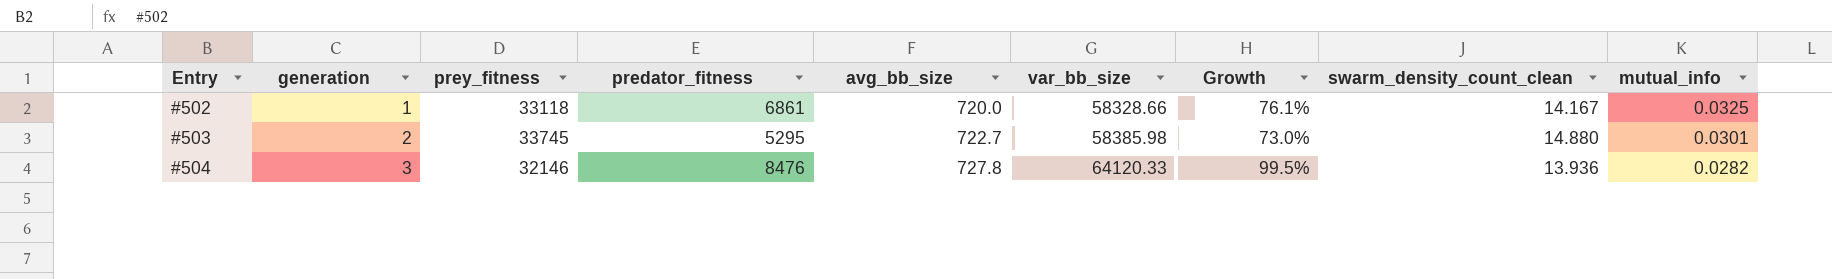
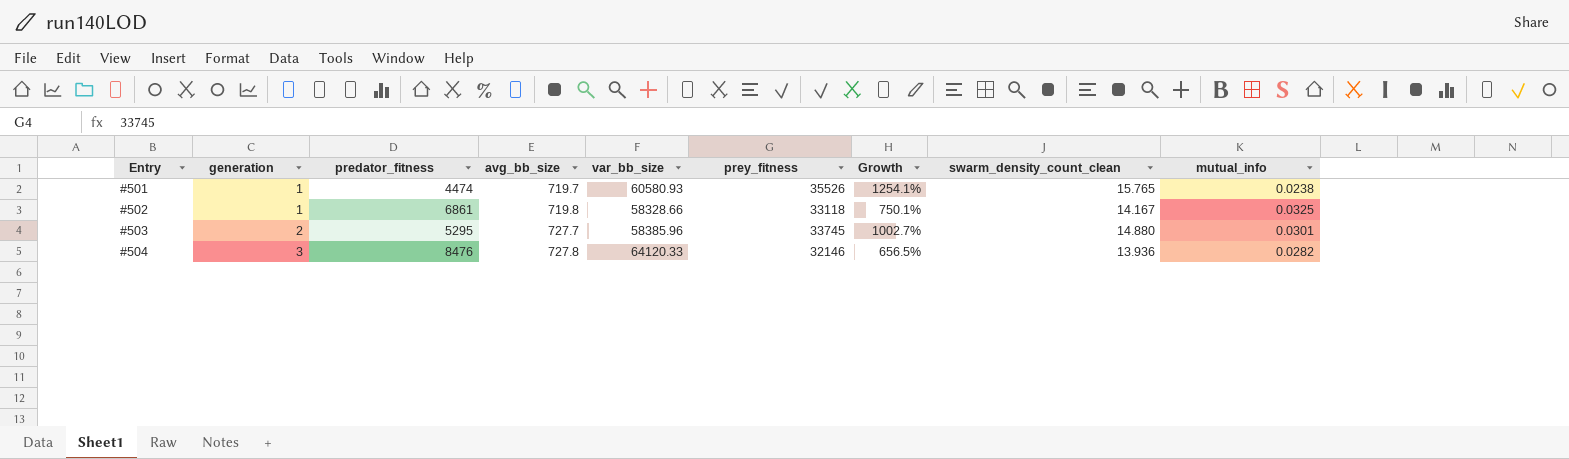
column prey_fitness | position: 3 -> 6
column Growth | formula: ([var_bb_size] - [prey_fitness]) / [prey_fitness] -> ([var_bb_size] - [predator_fitness]) / [predator_fitness]
row #501: none -> 1 | 4474 | 719.7 | 60580.93 | 35526 | 1254.1% | 15.765 | 0.0238
#502 | avg_bb_size: 720.0 -> 719.8
#503 | avg_bb_size: 722.7 -> 727.7
#503 | var_bb_size: 58385.98 -> 58385.96

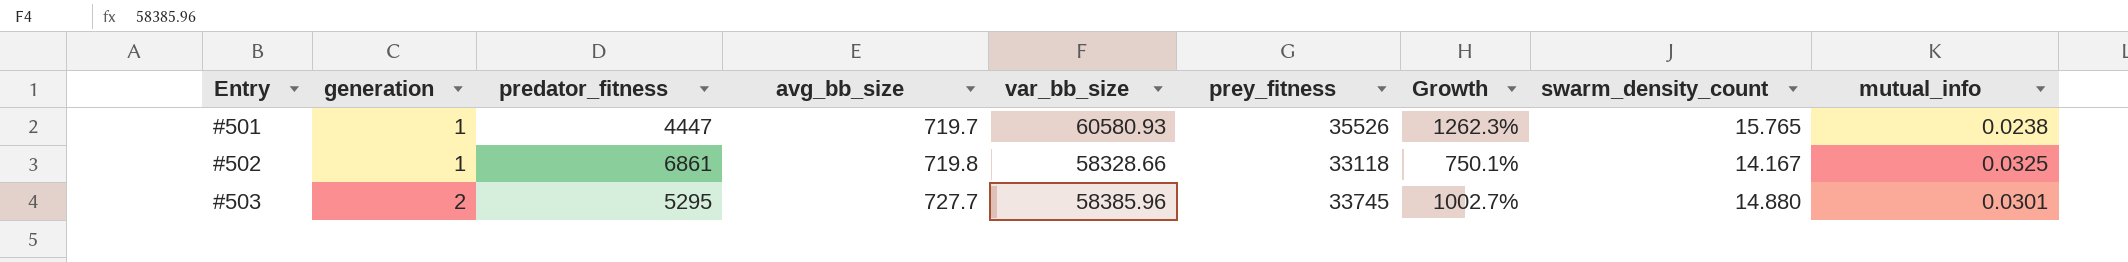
column name: swarm_density_count_clean -> swarm_density_count
row #504: 3 | 8476 | 727.8 | 64120.33 | 32146 | 656.5% | 13.936 | 0.0282 -> none
#501 | predator_fitness: 4474 -> 4447
#501 | Growth: 1254.1% -> 1262.3%

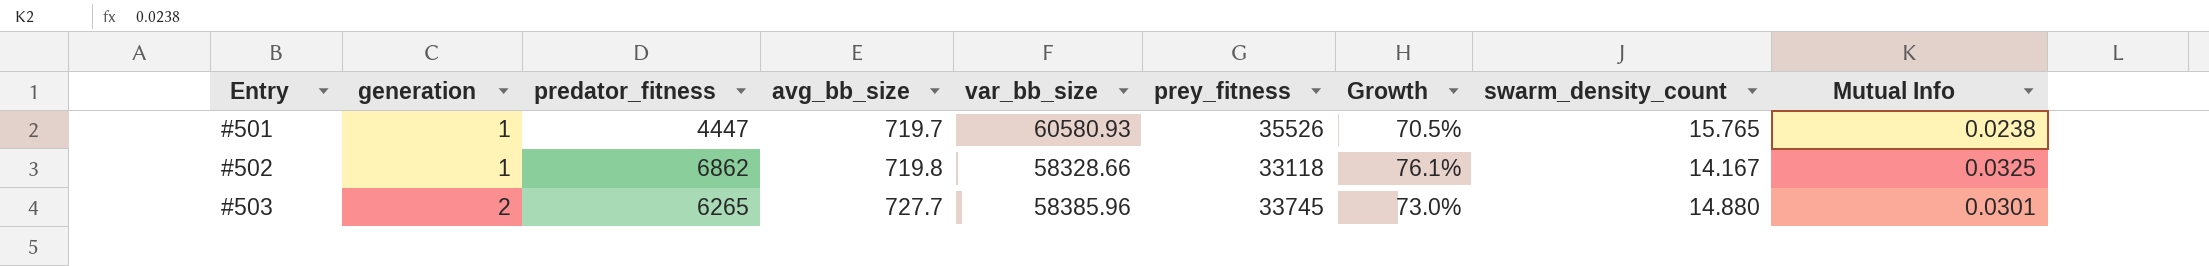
column Growth | formula: ([var_bb_size] - [predator_fitness]) / [predator_fitness] -> ([var_bb_size] - [prey_fitness]) / [prey_fitness]
column name: mutual_info -> Mutual Info
#502 | predator_fitness: 6861 -> 6862
#503 | predator_fitness: 5295 -> 6265

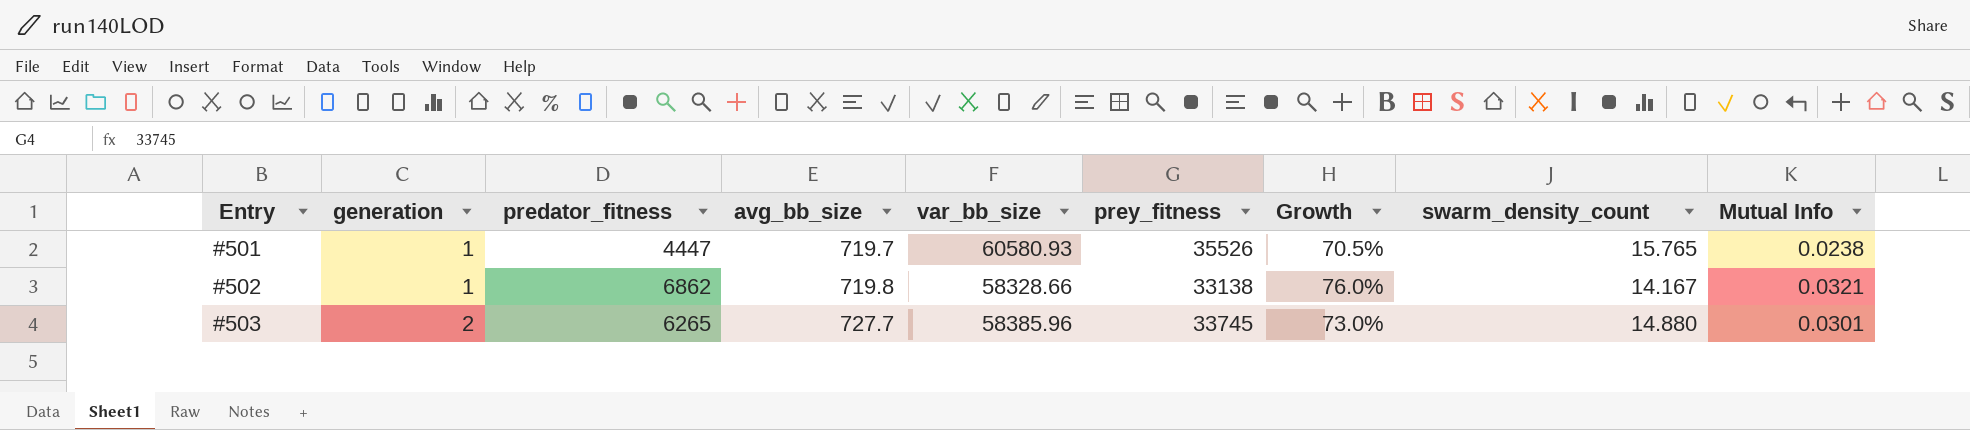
#502 | prey_fitness: 33118 -> 33138
#502 | Growth: 76.1% -> 76.0%
#502 | Mutual Info: 0.0325 -> 0.0321

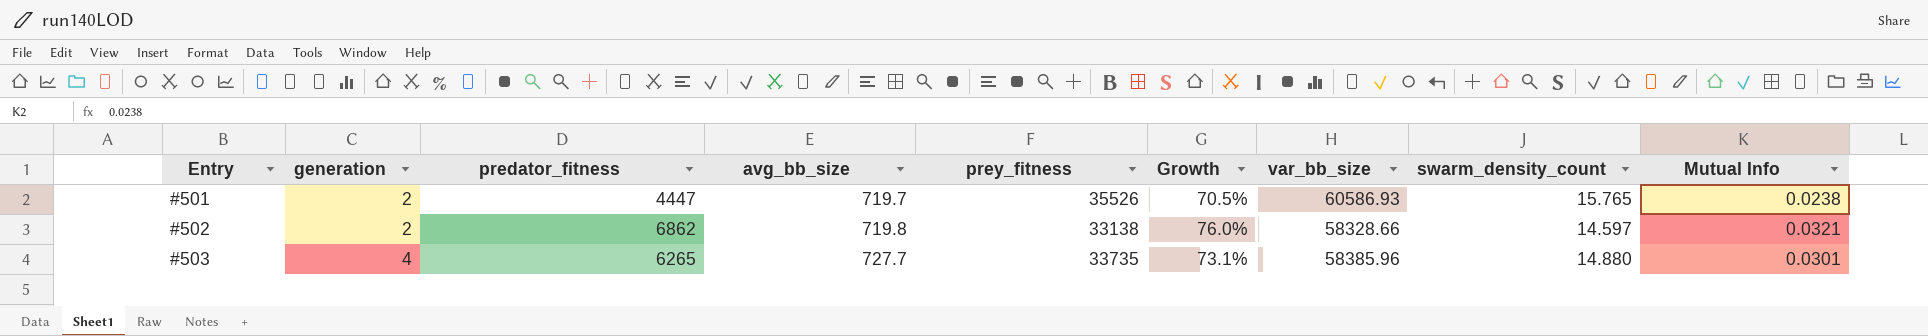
column var_bb_size | position: 5 -> 7
#501 | generation: 1 -> 2
#501 | var_bb_size: 60580.93 -> 60586.93
#502 | generation: 1 -> 2
#502 | swarm_density_count: 14.167 -> 14.597
#503 | generation: 2 -> 4
#503 | prey_fitness: 33745 -> 33735
#503 | Growth: 73.0% -> 73.1%

